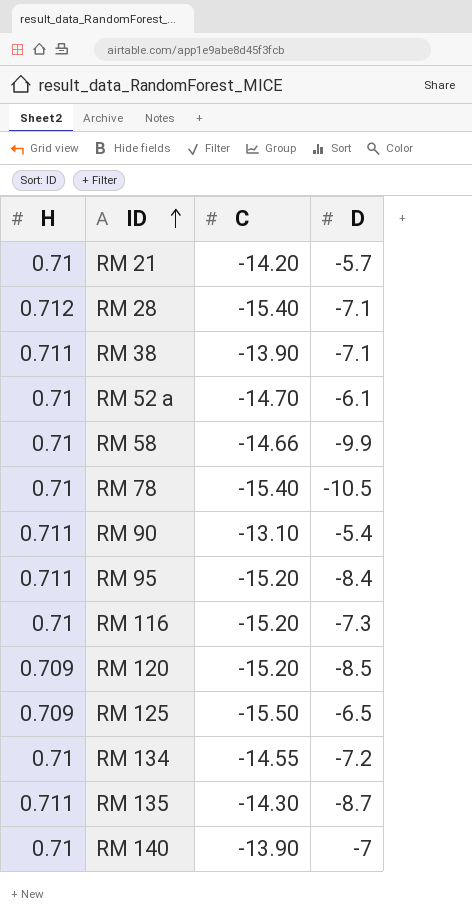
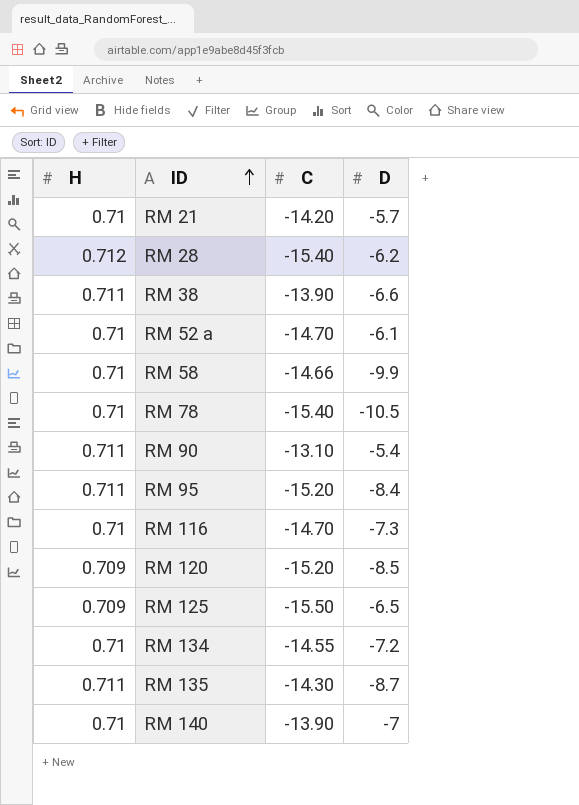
RM 28 | D: -7.1 -> -6.2
RM 38 | D: -7.1 -> -6.6
RM 116 | C: -15.20 -> -14.70

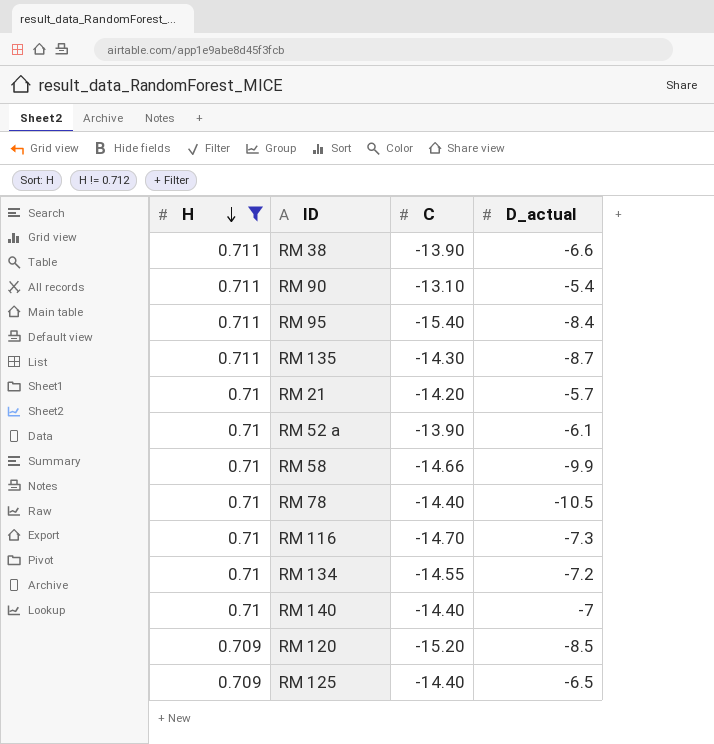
filter: none -> H != 0.712
row order: ID ascending -> H descending
column name: D -> D_actual
RM 95 | C: -15.20 -> -15.40
RM 52 a | C: -14.70 -> -13.90
RM 78 | C: -15.40 -> -14.40
RM 140 | C: -13.90 -> -14.40
RM 125 | C: -15.50 -> -14.40

